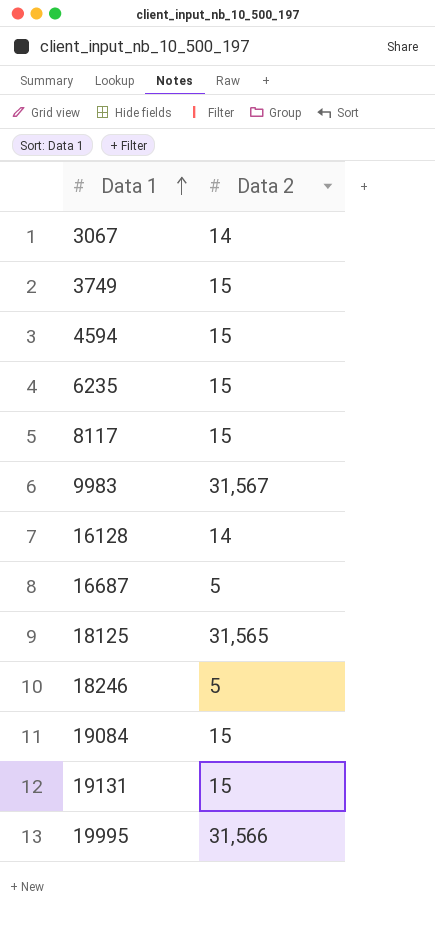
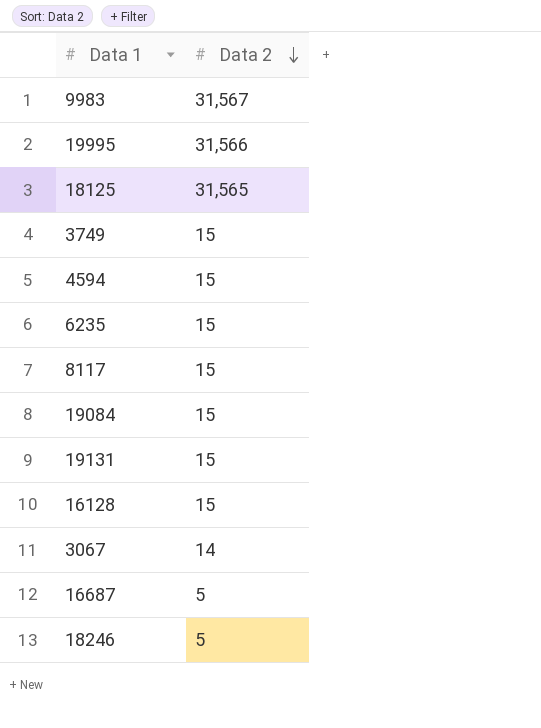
row order: Data 1 ascending -> Data 2 descending
16128 | Data 2: 14 -> 15

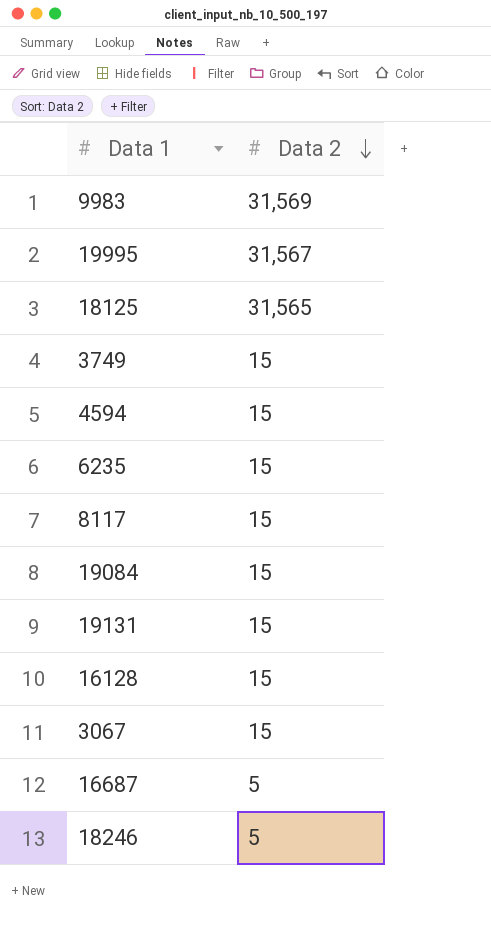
9983 | Data 2: 31,567 -> 31,569
19995 | Data 2: 31,566 -> 31,567
3067 | Data 2: 14 -> 15

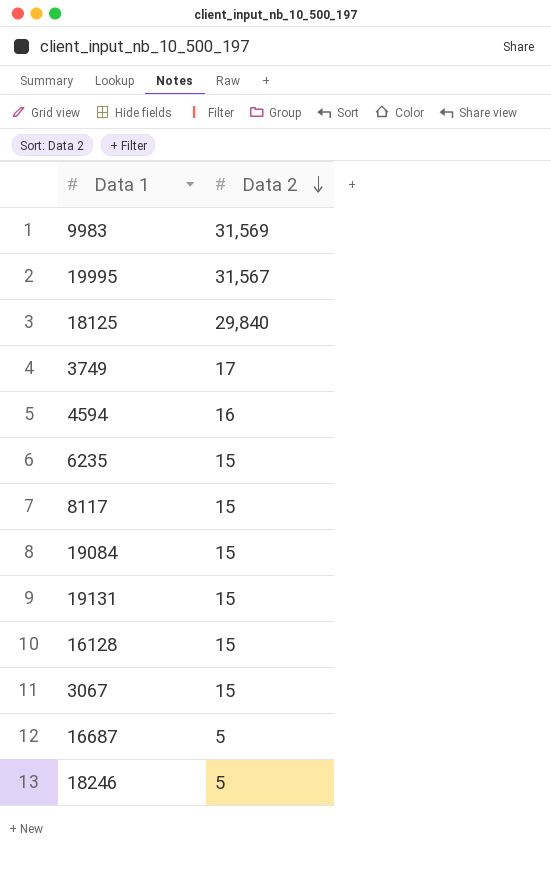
18125 | Data 2: 31,565 -> 29,840
3749 | Data 2: 15 -> 17
4594 | Data 2: 15 -> 16

